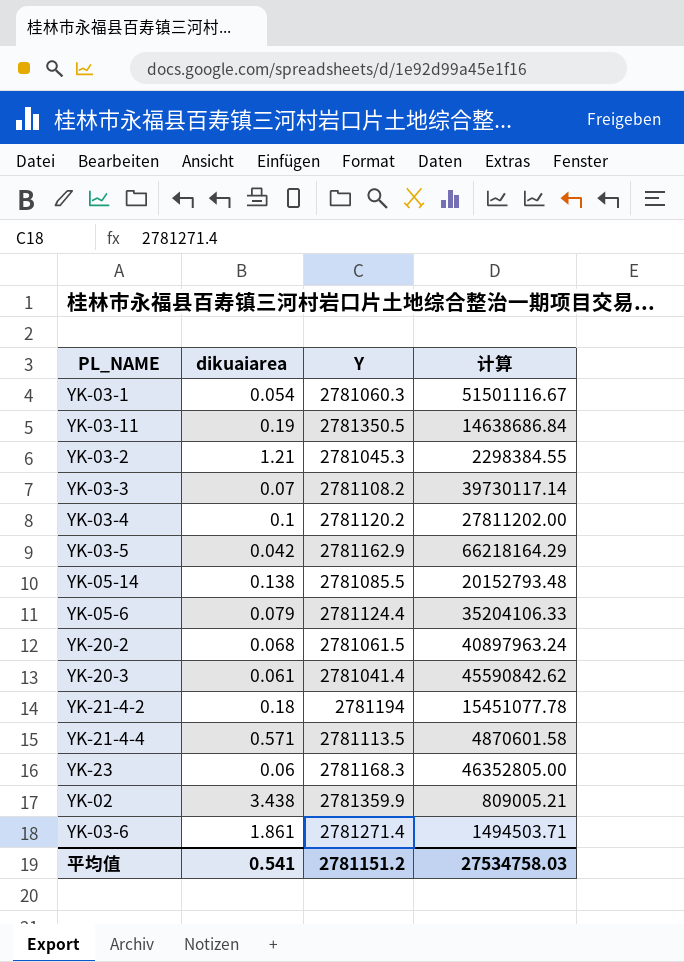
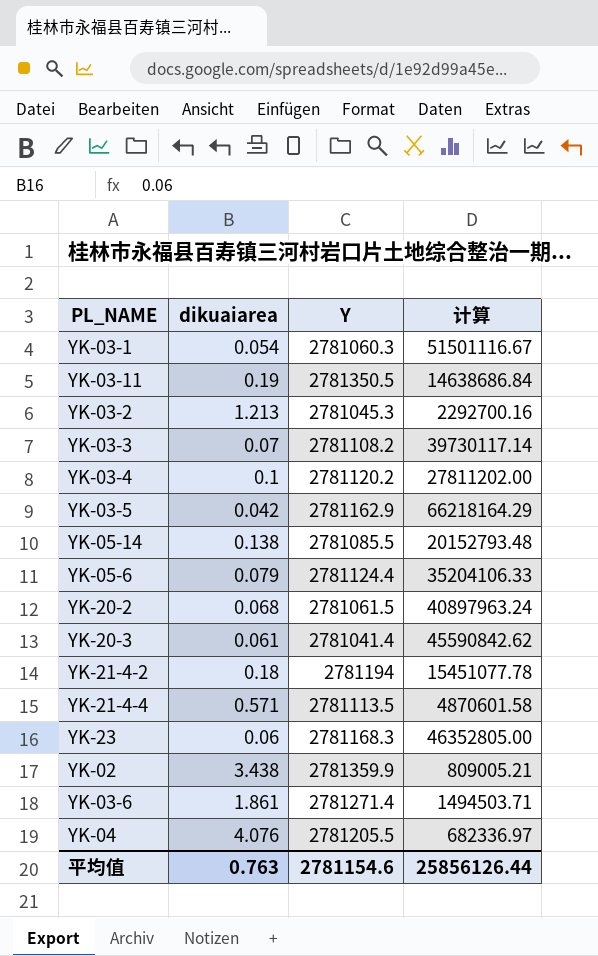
YK-03-2 | dikuaiarea: 1.21 -> 1.213
YK-03-2 | 计算: 2298384.55 -> 2292700.16
row YK-04: none -> 4.076 | 2781205.5 | 682336.97
平均值 | dikuaiarea: 0.541 -> 0.763
平均值 | Y: 2781151.2 -> 2781154.6
平均值 | 计算: 27534758.03 -> 25856126.44

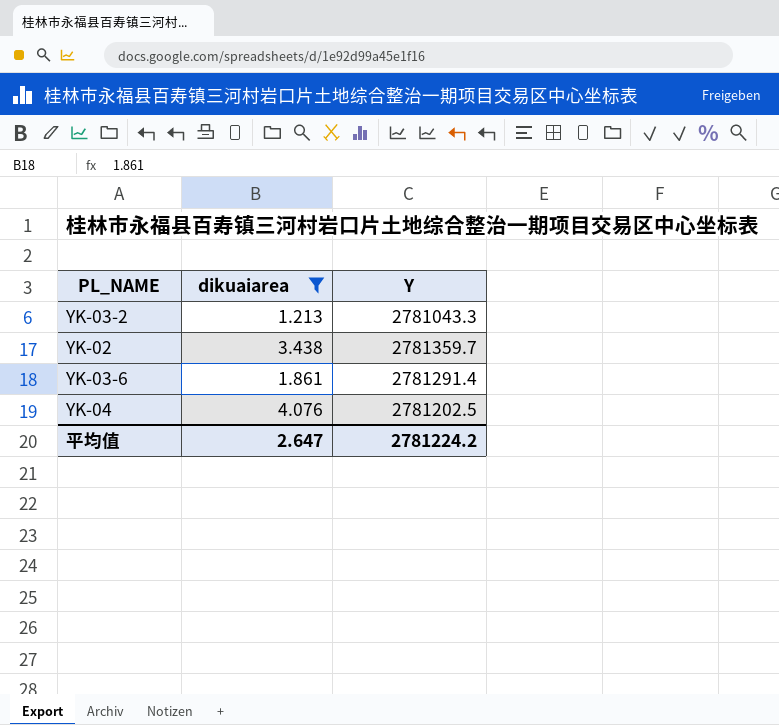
filter: none -> dikuaiarea >= 1.213
column 计算 | formula: [Y] / [dikuaiarea] -> none
YK-03-2 | Y: 2781045.3 -> 2781043.3
YK-02 | Y: 2781359.9 -> 2781359.7
YK-03-6 | Y: 2781271.4 -> 2781291.4
YK-04 | Y: 2781205.5 -> 2781202.5
平均值 | dikuaiarea: 0.763 -> 2.647
平均值 | Y: 2781154.6 -> 2781224.2

